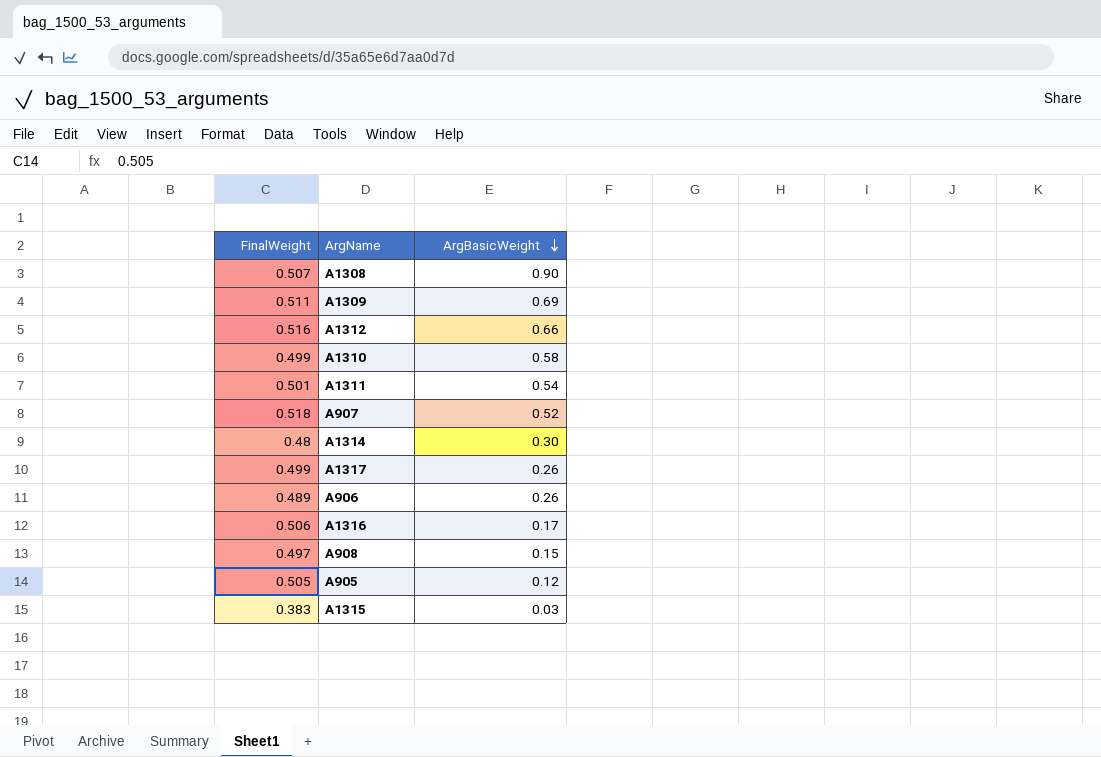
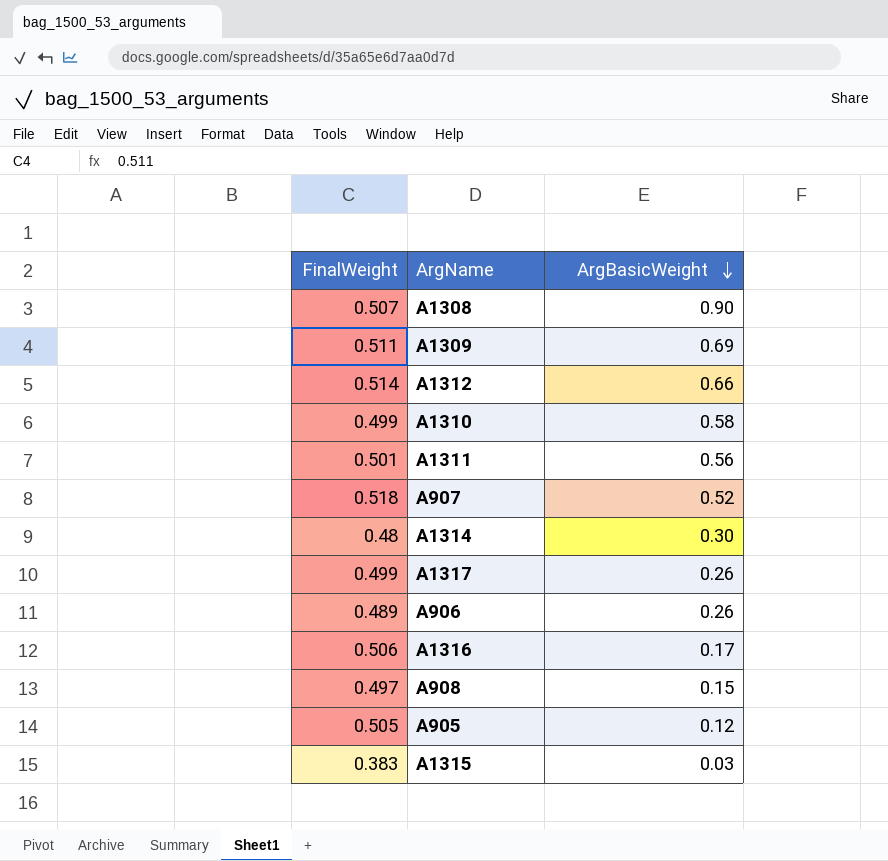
A1312 | FinalWeight: 0.516 -> 0.514
A1311 | ArgBasicWeight: 0.54 -> 0.56

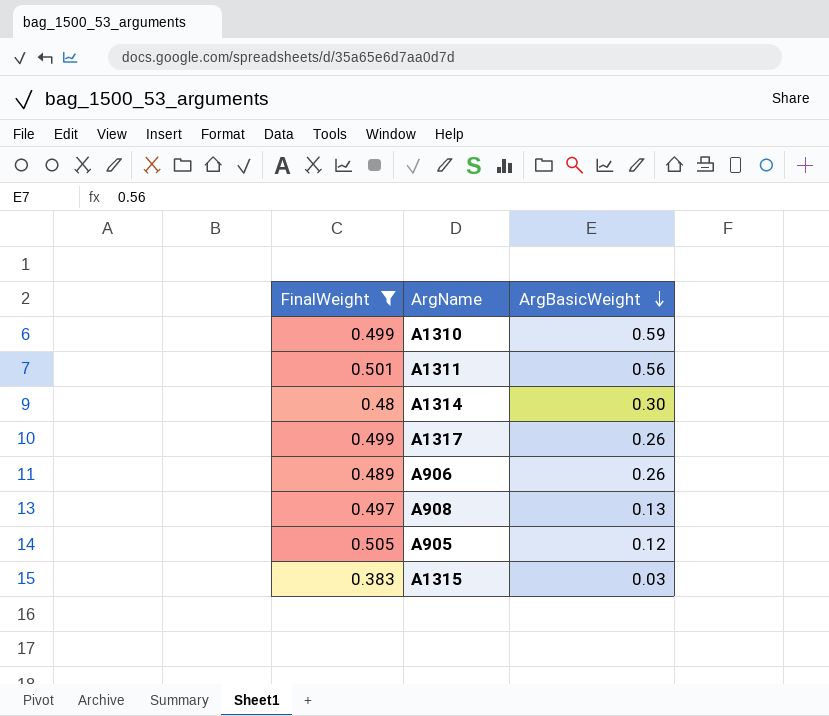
filter: none -> FinalWeight <= 0.505
A1310 | ArgBasicWeight: 0.58 -> 0.59
A908 | ArgBasicWeight: 0.15 -> 0.13

